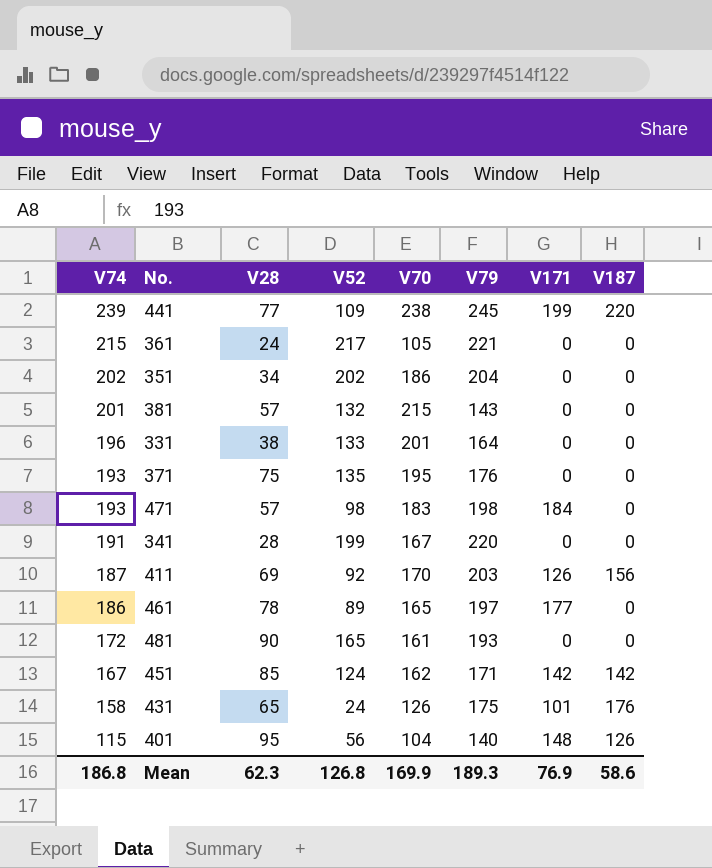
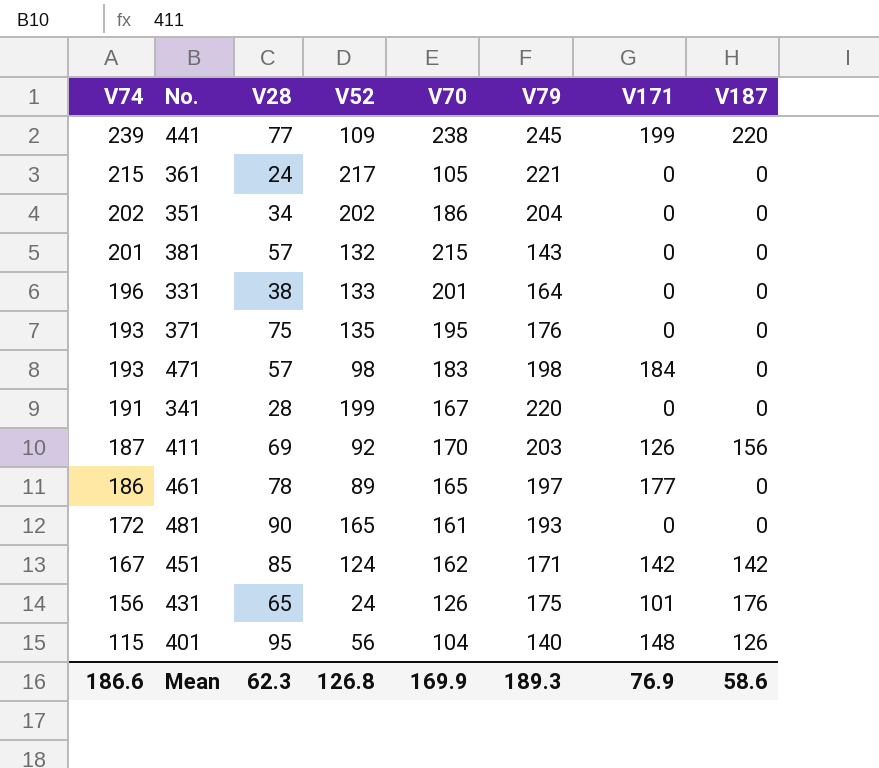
431 | V74: 158 -> 156
Mean | V74: 186.8 -> 186.6

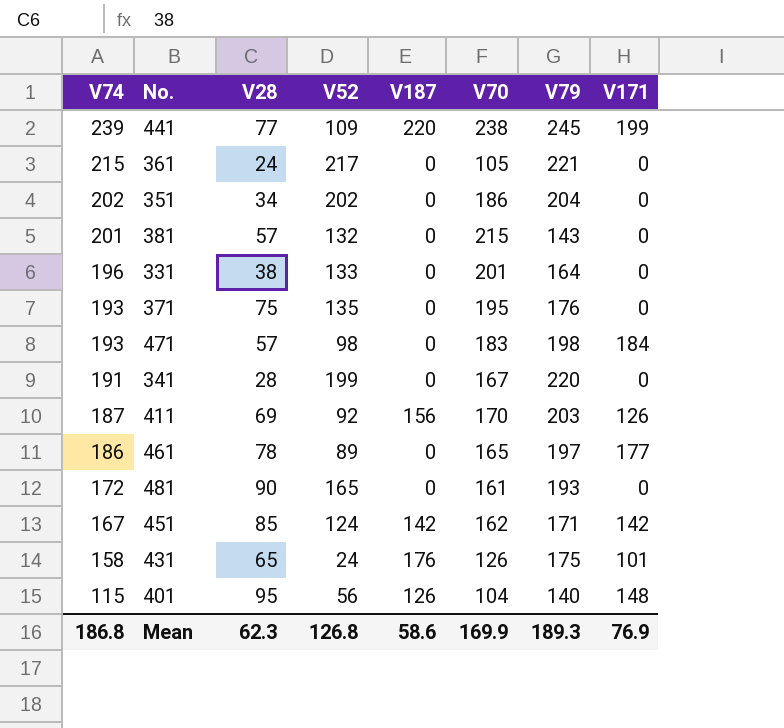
column V187 | position: 8 -> 5
431 | V74: 156 -> 158
Mean | V74: 186.6 -> 186.8

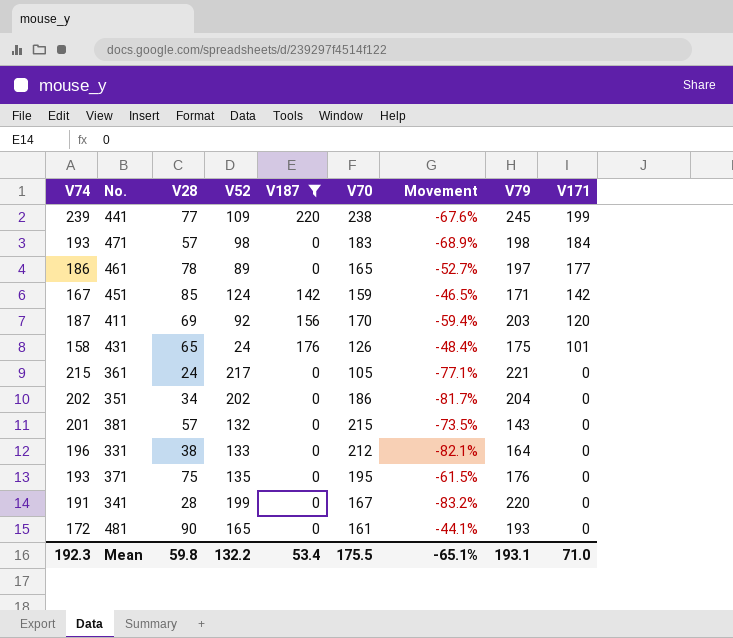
filter: none -> V187 != 126
row order: V74 descending -> V171 descending
column Movement | formula: none -> ([V28] - [V70]) / [V70]
451 | V70: 162 -> 159
411 | V171: 126 -> 120
331 | V70: 201 -> 212
Mean | V74: 186.8 -> 192.3
Mean | V28: 62.3 -> 59.8
Mean | V52: 126.8 -> 132.2
Mean | V187: 58.6 -> 53.4
Mean | V70: 169.9 -> 175.5
Mean | V79: 189.3 -> 193.1
Mean | V171: 76.9 -> 71.0

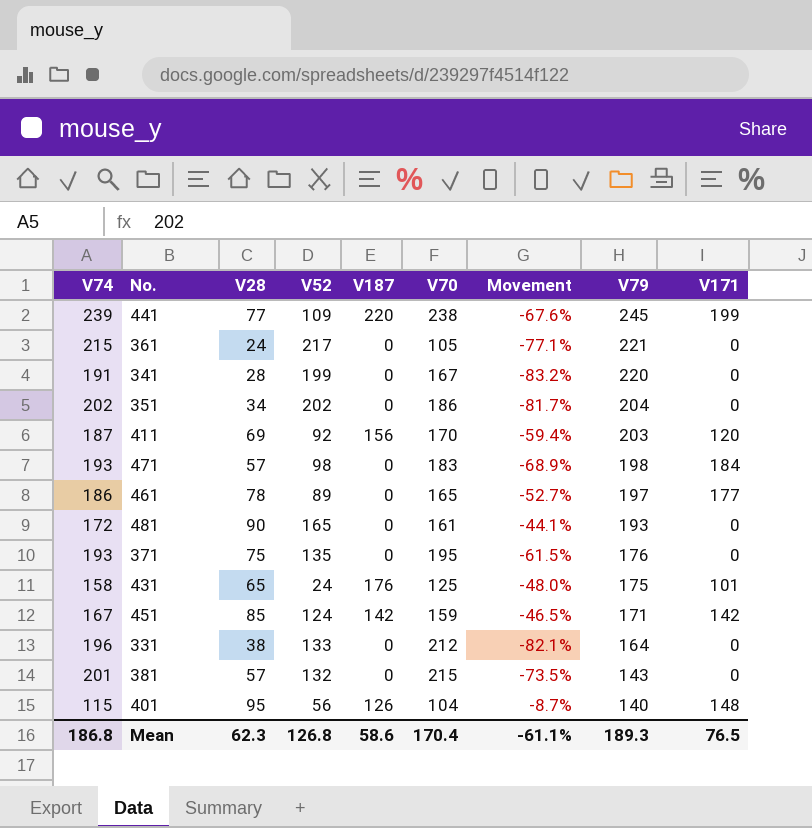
filter: V187 != 126 -> none
row order: V171 descending -> V79 descending
431 | V70: 126 -> 125
431 | Movement: -48.4% -> -48.0%
Mean | V74: 192.3 -> 186.8
Mean | V28: 59.8 -> 62.3
Mean | V52: 132.2 -> 126.8
Mean | V187: 53.4 -> 58.6
Mean | V70: 175.5 -> 170.4
Mean | Movement: -65.1% -> -61.1%
Mean | V79: 193.1 -> 189.3
Mean | V171: 71.0 -> 76.5

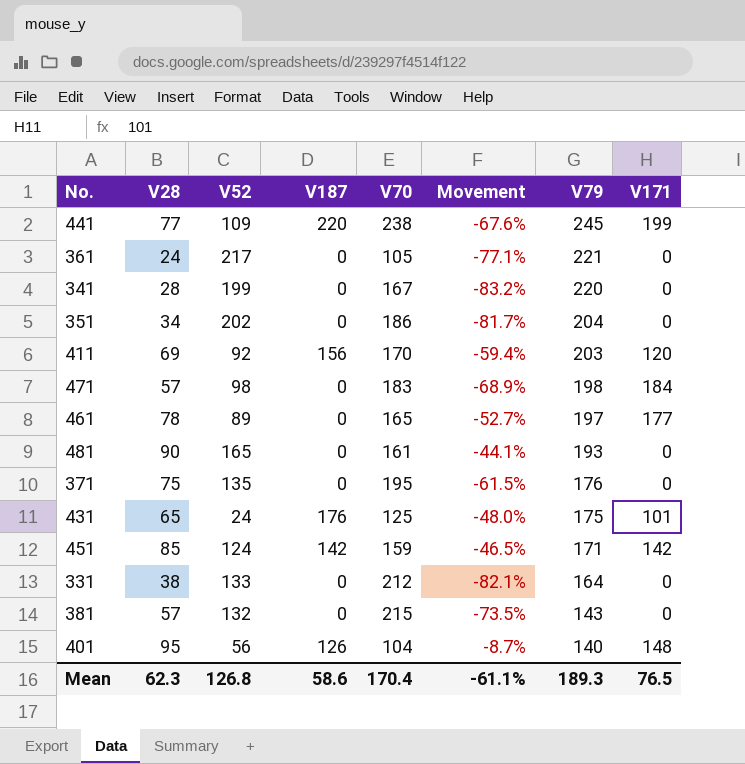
column V74 | position: 1 -> none

